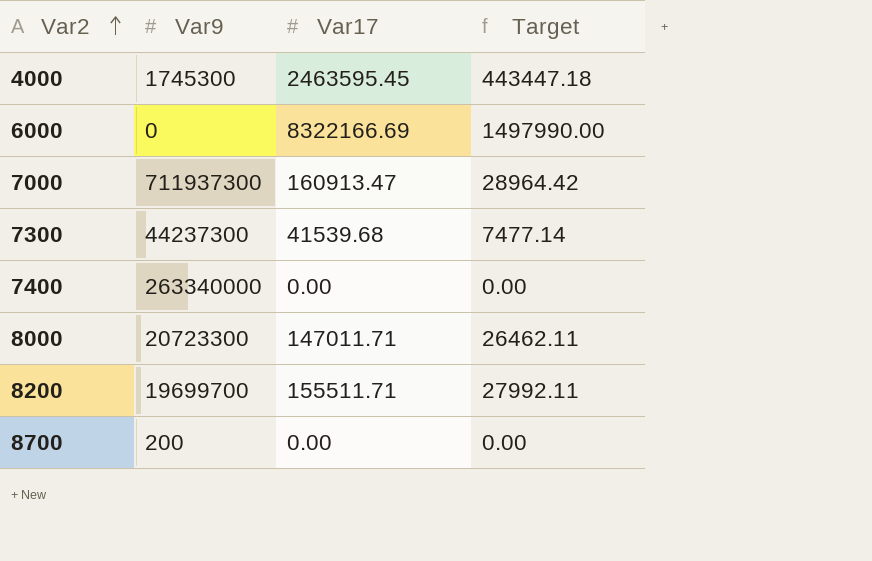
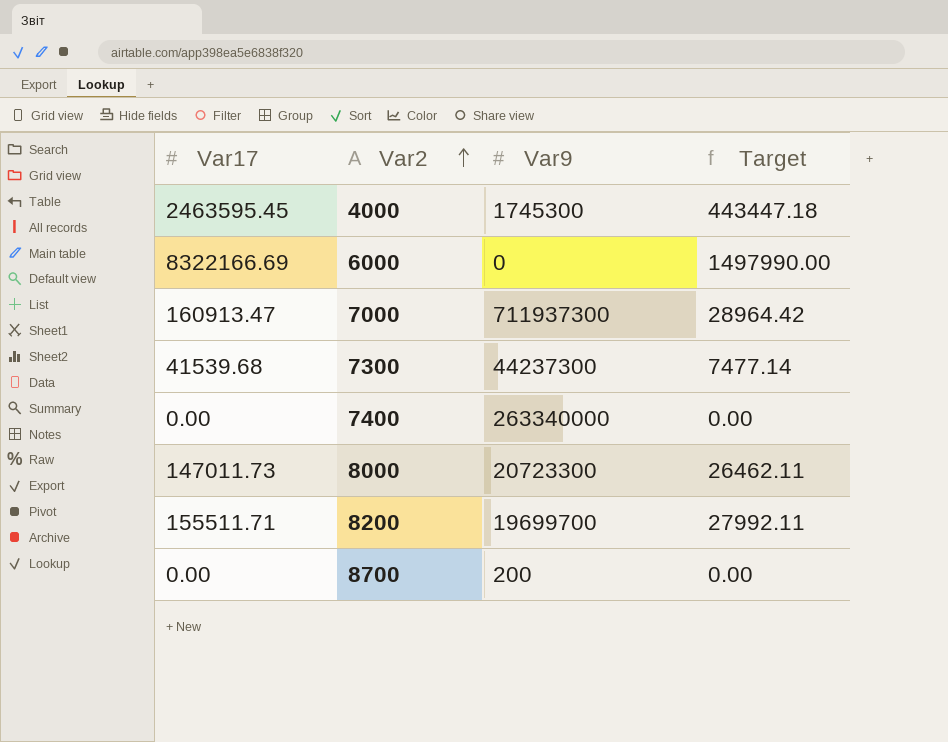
column Var17 | position: 3 -> 1
8000 | Var17: 147011.71 -> 147011.73

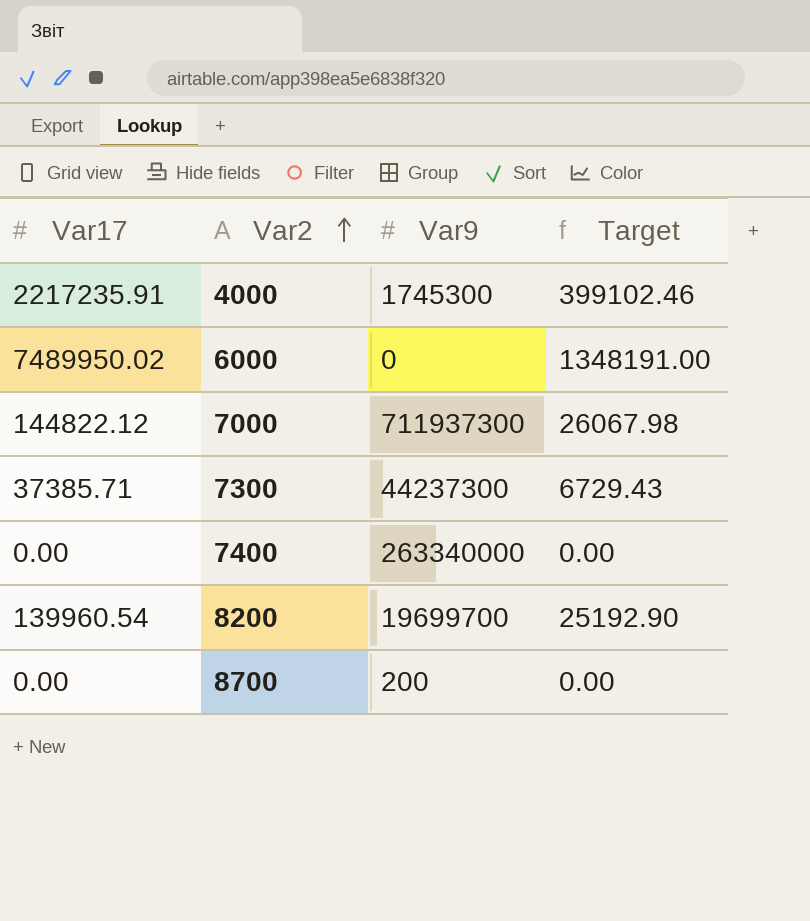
row 8000: 147011.73 | 20723300 | 26462.11 -> none
4000 | Var17: 2463595.45 -> 2217235.91
4000 | Target: 443447.18 -> 399102.46
6000 | Var17: 8322166.69 -> 7489950.02
6000 | Target: 1497990.00 -> 1348191.00
7000 | Var17: 160913.47 -> 144822.12
7000 | Target: 28964.42 -> 26067.98
7300 | Var17: 41539.68 -> 37385.71
7300 | Target: 7477.14 -> 6729.43
8200 | Var17: 155511.71 -> 139960.54
8200 | Target: 27992.11 -> 25192.90

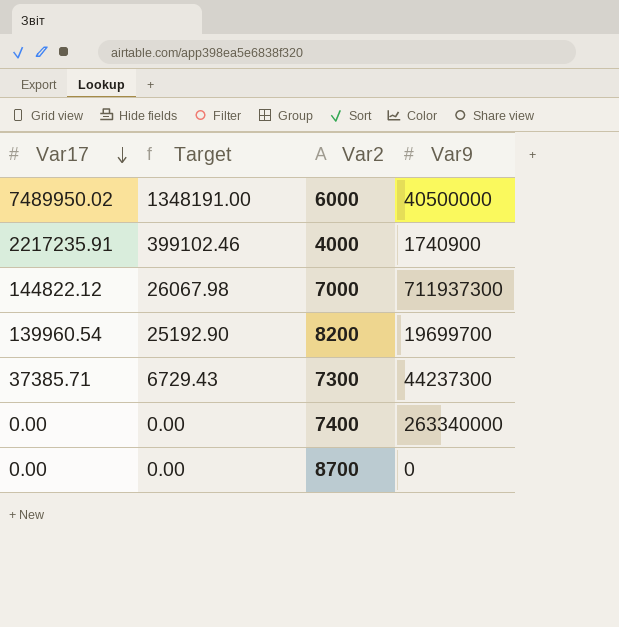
row order: Var2 ascending -> Var17 descending
column Target | position: 4 -> 2
6000 | Var9: 0 -> 40500000
4000 | Var9: 1745300 -> 1740900
8700 | Var9: 200 -> 0

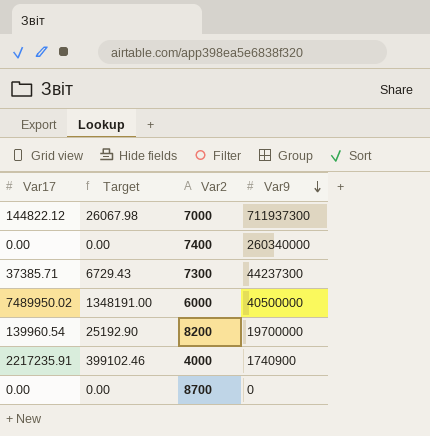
row order: Var17 descending -> Var9 descending
7400 | Var9: 263340000 -> 260340000
8200 | Var9: 19699700 -> 19700000

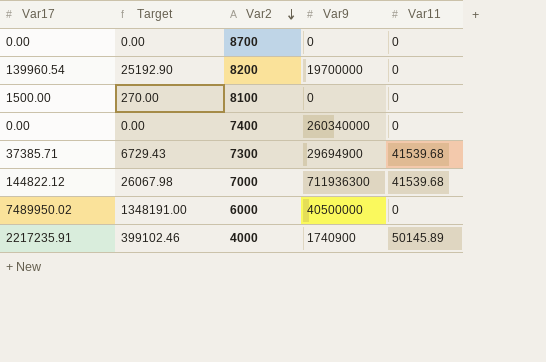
row order: Var9 descending -> Var2 descending
column Var11 | position: none -> 5
row 8100: none -> 1500.00 | 270.00 | 0 | 0
7300 | Var9: 44237300 -> 29694900
7000 | Var9: 711937300 -> 711936300

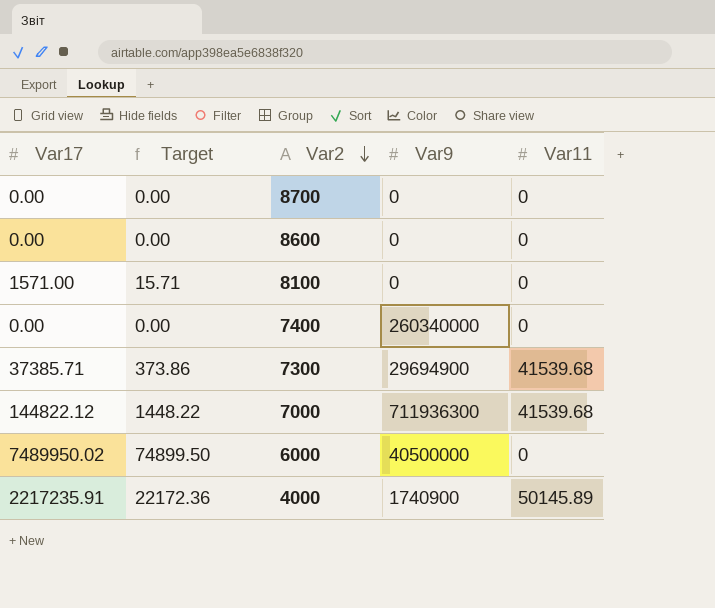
column Target | formula: [Var17] * 0.18 -> [Var17] * 0.01
row 8200: 139960.54 | 25192.90 | 19700000 | 0 -> none
row 8600: none -> 0.00 | 0.00 | 0 | 0
8100 | Var17: 1500.00 -> 1571.00

